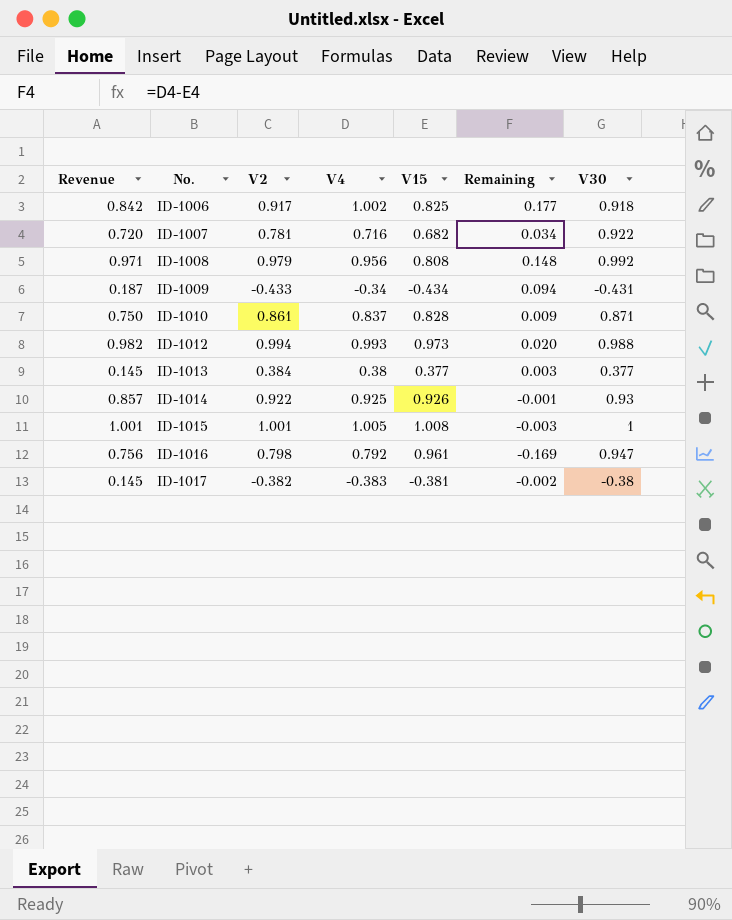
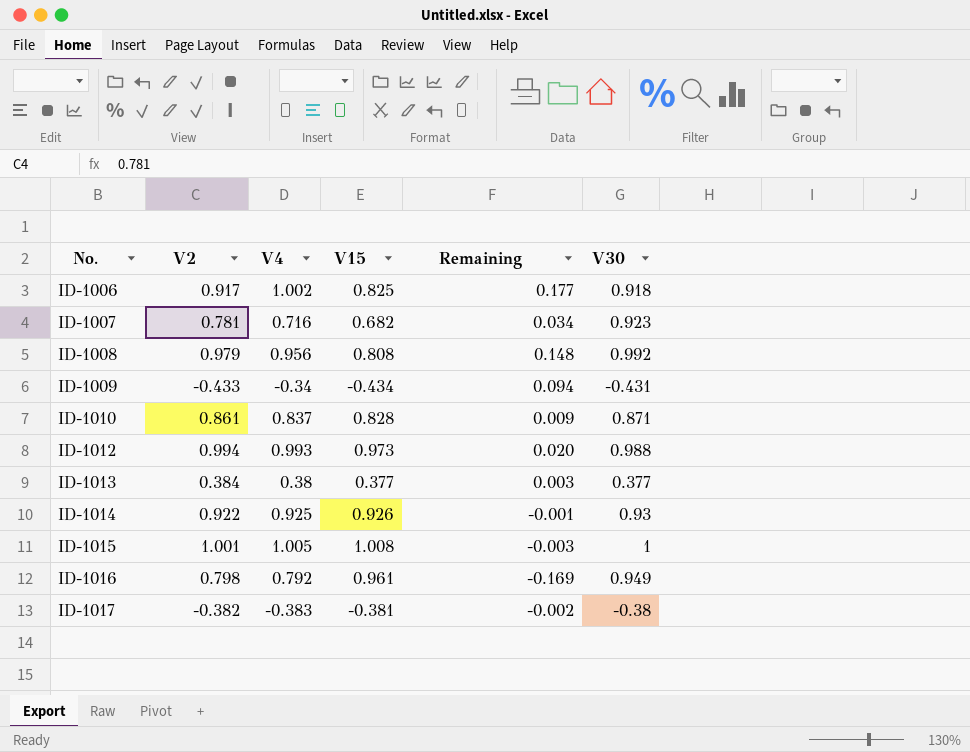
column Revenue | formula: [V2] * [V30] -> none
ID-1007 | V30: 0.922 -> 0.923
ID-1016 | V30: 0.947 -> 0.949

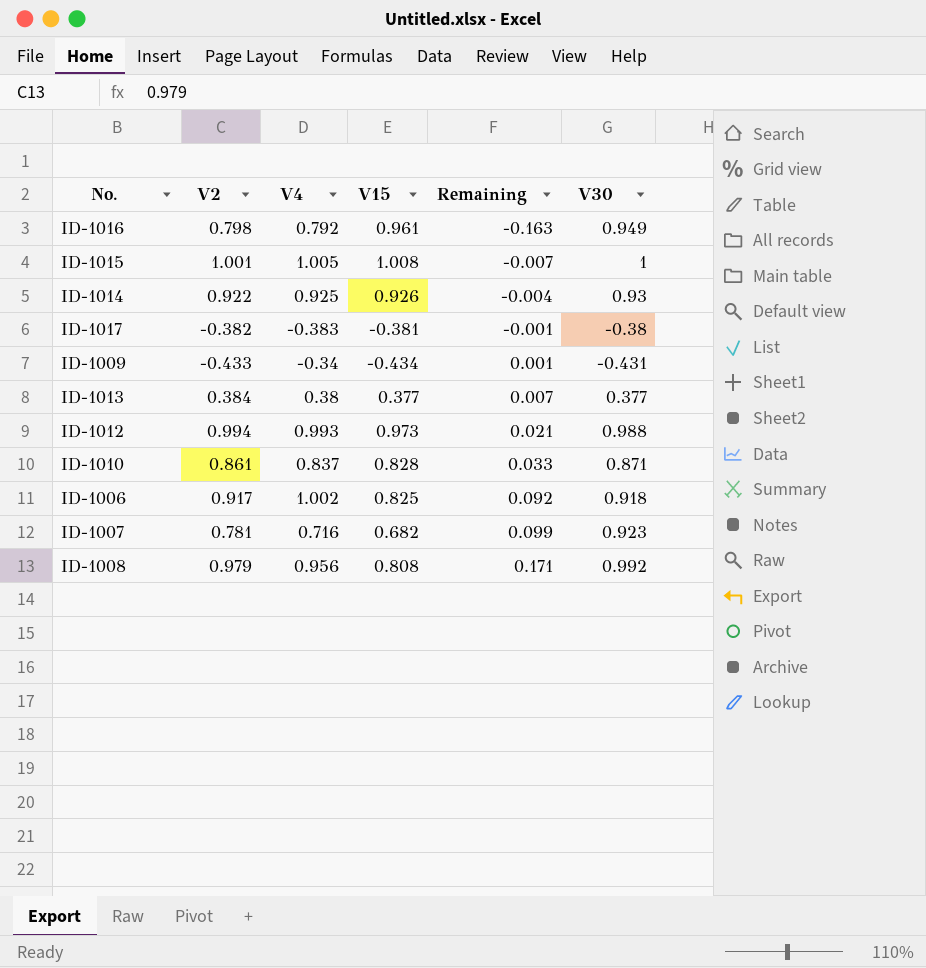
row order: No. ascending -> Remaining ascending
column Remaining | formula: [V4] - [V15] -> [V2] - [V15]

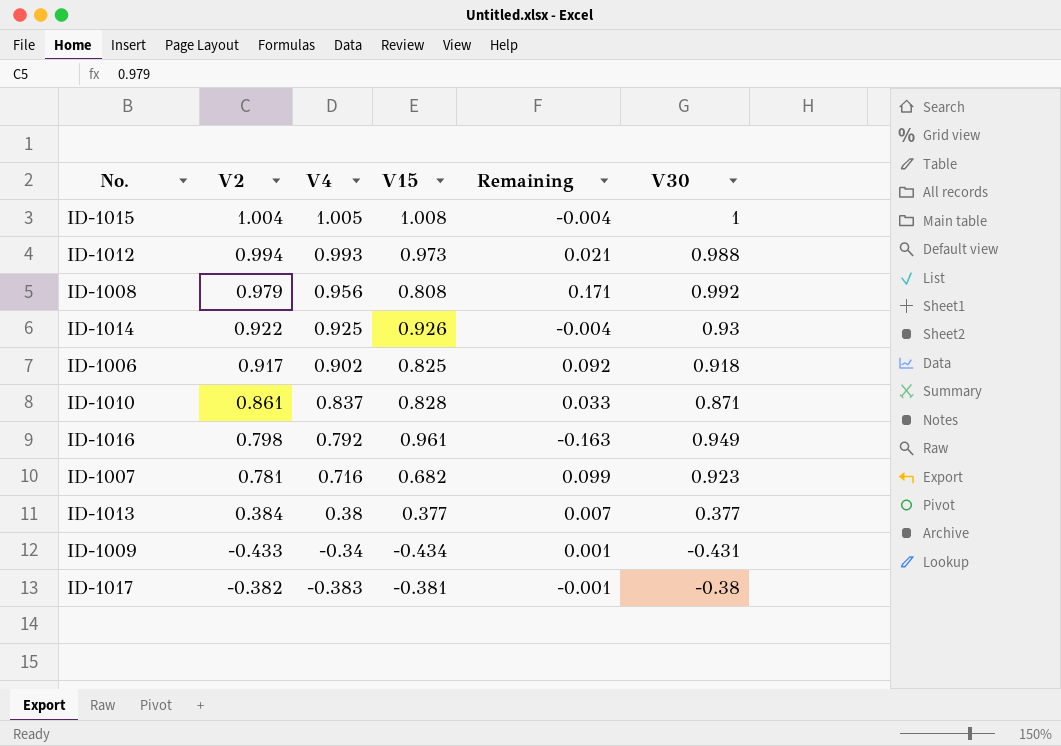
row order: Remaining ascending -> V4 descending
ID-1015 | V2: 1.001 -> 1.004
ID-1015 | Remaining: -0.007 -> -0.004
ID-1006 | V4: 1.002 -> 0.902

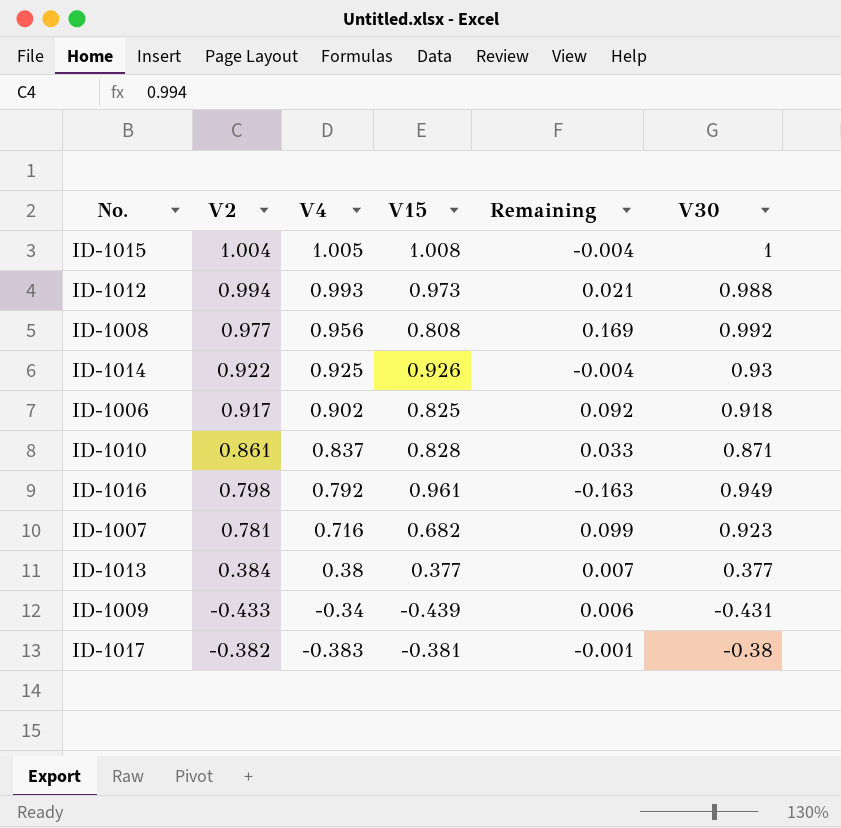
ID-1008 | V2: 0.979 -> 0.977
ID-1008 | Remaining: 0.171 -> 0.169
ID-1009 | V15: -0.434 -> -0.439
ID-1009 | Remaining: 0.001 -> 0.006

